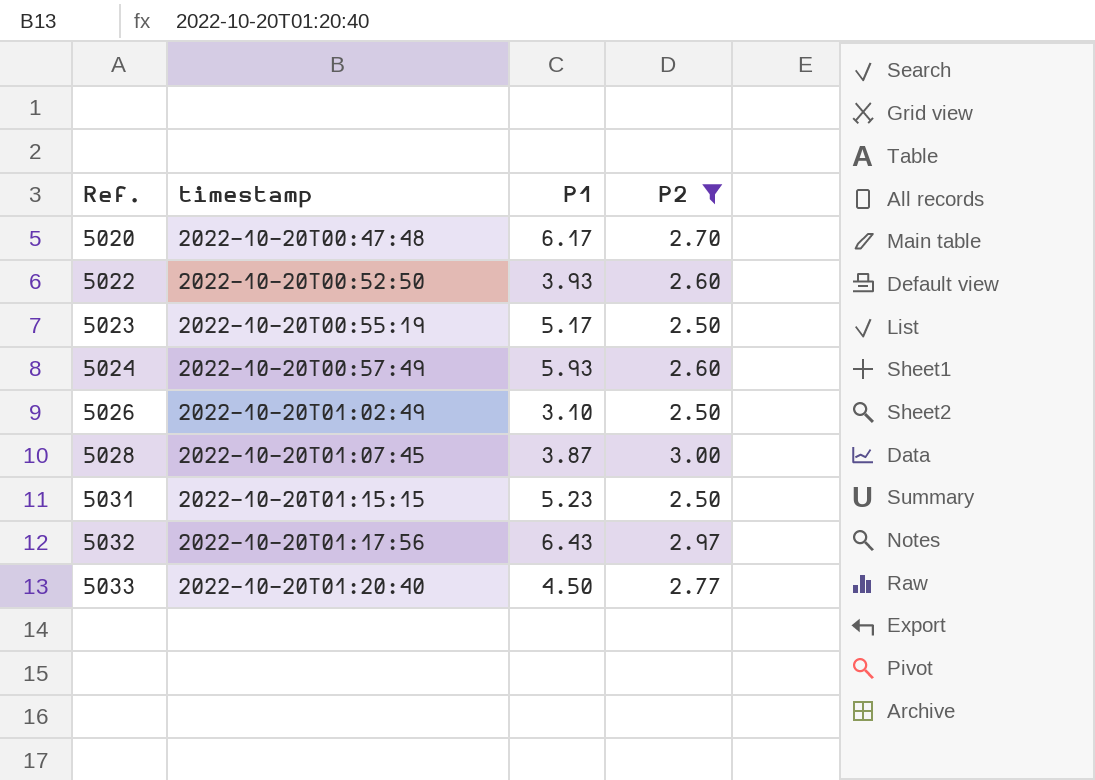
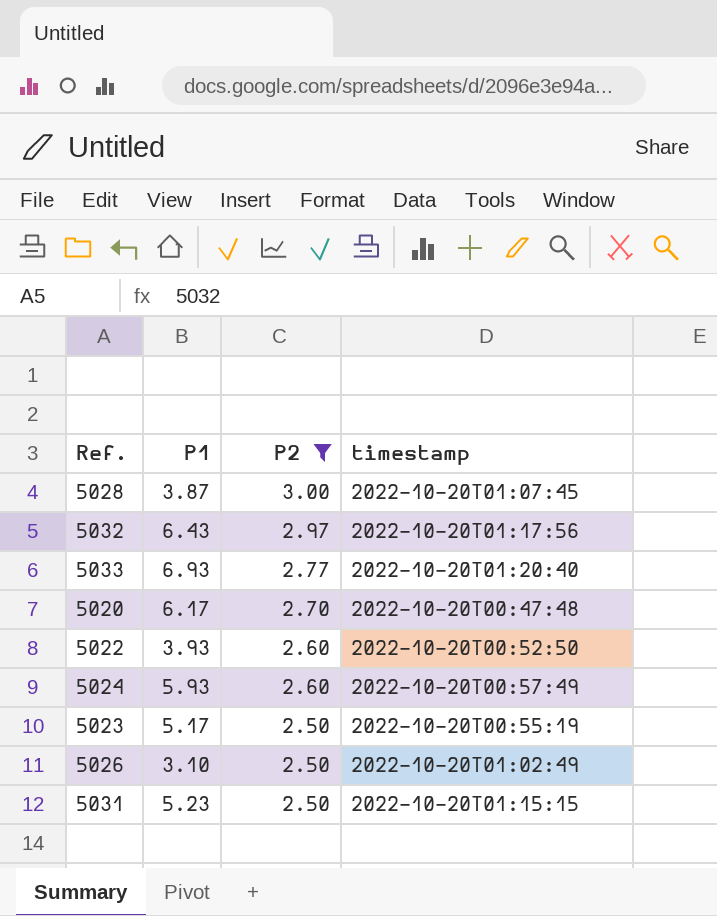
row order: Ref. ascending -> P2 descending
column timestamp | position: 2 -> 4
5033 | P1: 4.50 -> 6.93

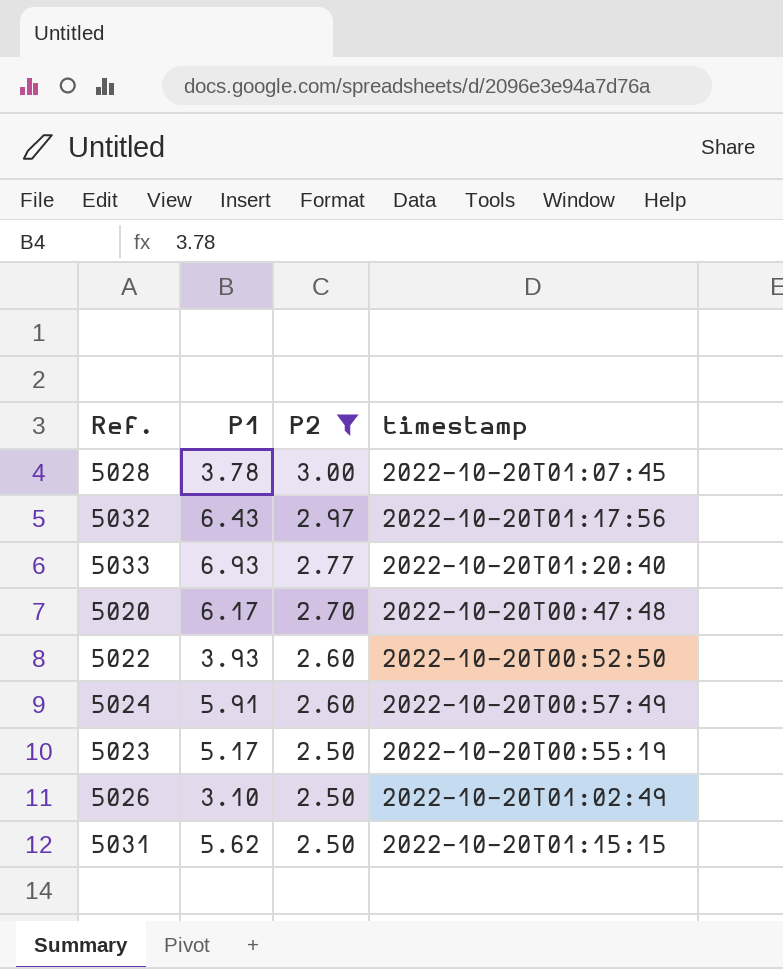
5028 | P1: 3.87 -> 3.78
5024 | P1: 5.93 -> 5.91
5031 | P1: 5.23 -> 5.62

